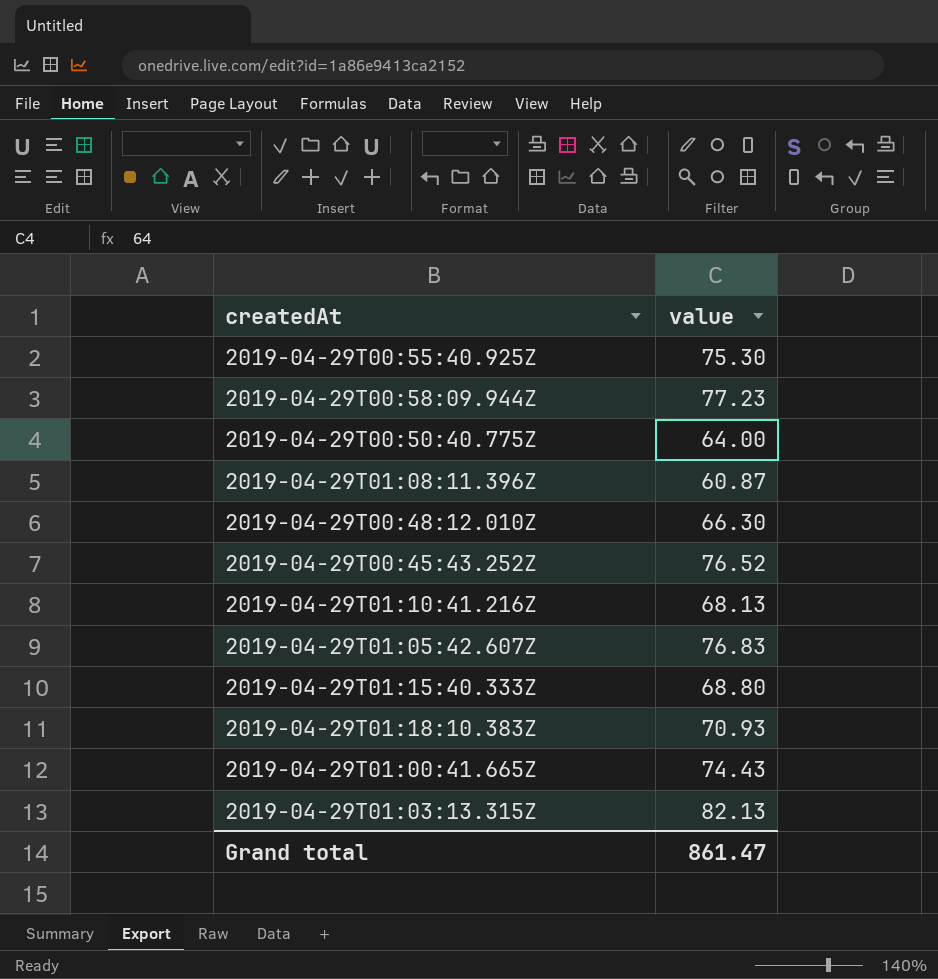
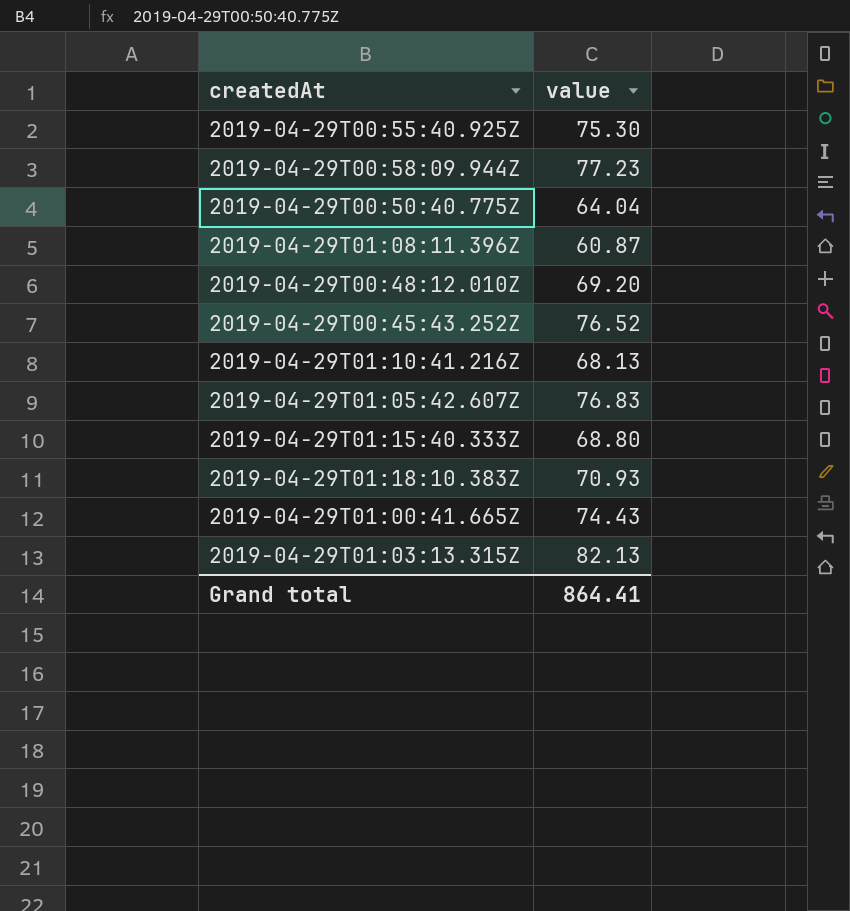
2019-04-29T00:50:40.775Z | value: 64.00 -> 64.04
2019-04-29T00:48:12.010Z | value: 66.30 -> 69.20
Grand total | value: 861.47 -> 864.41

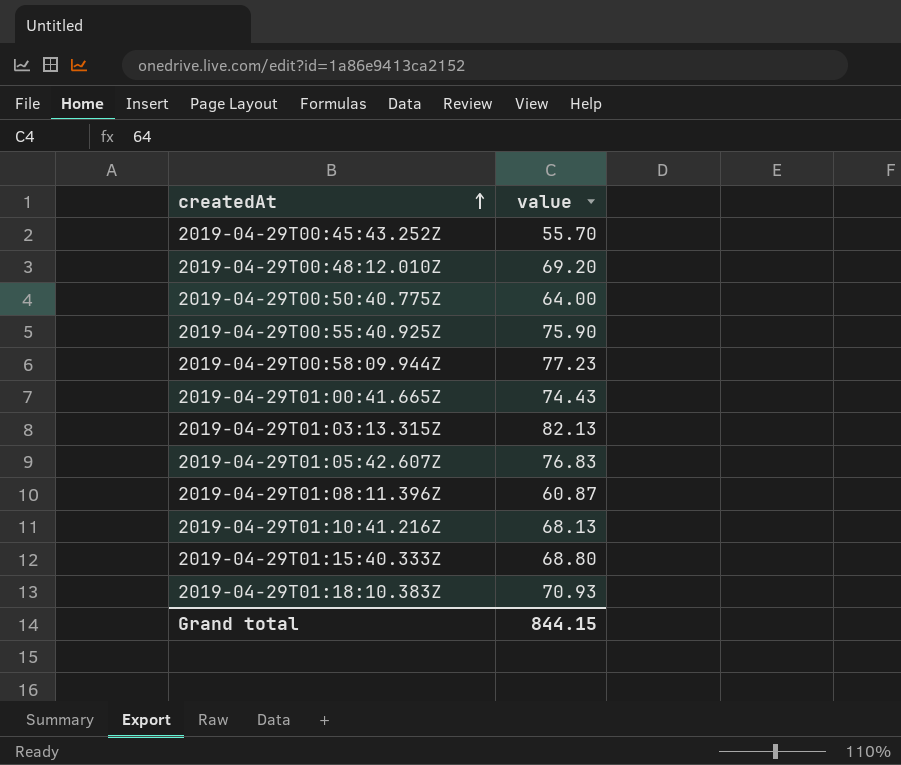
row order: none -> createdAt ascending
2019-04-29T00:45:43.252Z | value: 76.52 -> 55.70
2019-04-29T00:50:40.775Z | value: 64.04 -> 64.00
2019-04-29T00:55:40.925Z | value: 75.30 -> 75.90
Grand total | value: 864.41 -> 844.15

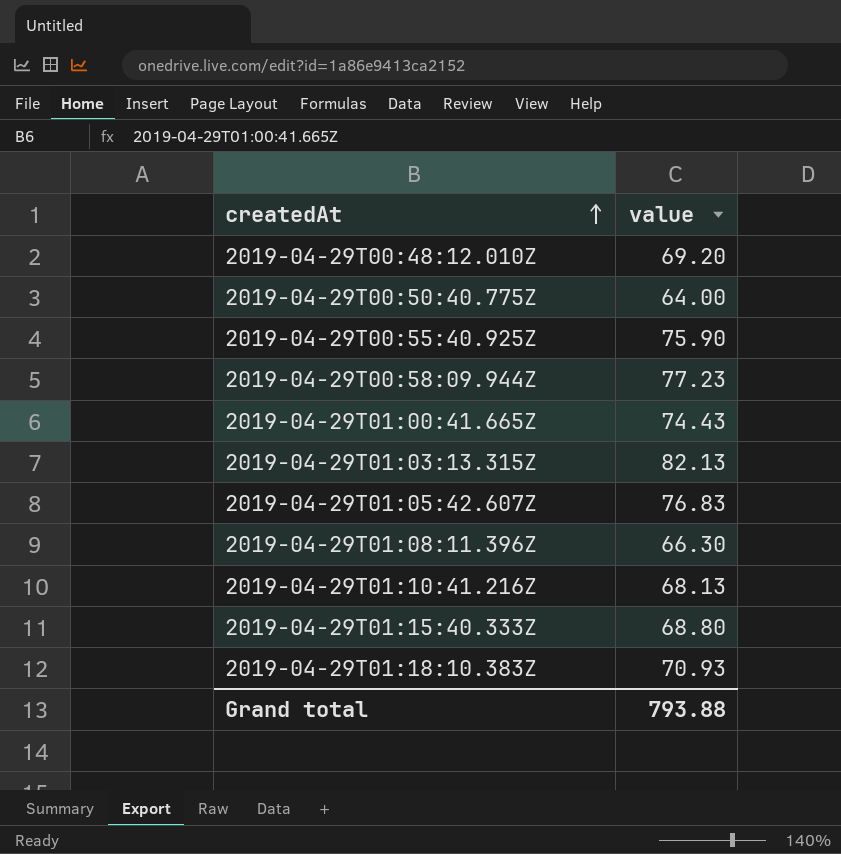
row 2019-04-29T00:45:43.252Z: 55.70 -> none
2019-04-29T01:08:11.396Z | value: 60.87 -> 66.30
Grand total | value: 844.15 -> 793.88

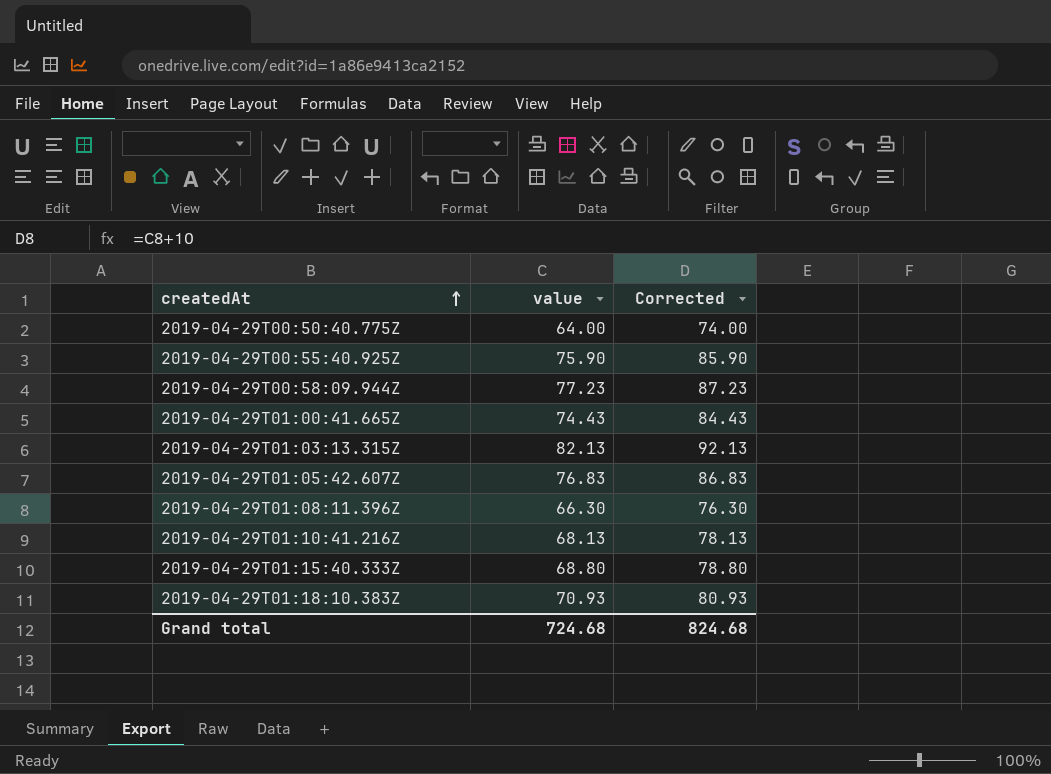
column Corrected | formula: none -> [value] + 10
row 2019-04-29T00:48:12.010Z: 69.20 -> none
Grand total | value: 793.88 -> 724.68

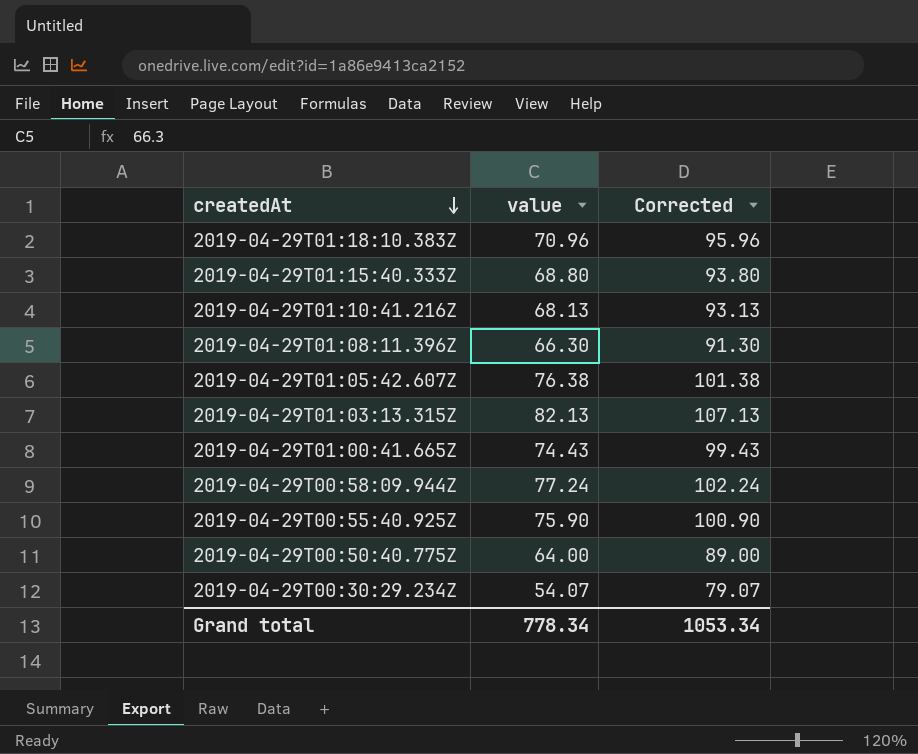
row order: createdAt ascending -> createdAt descending
column Corrected | formula: [value] + 10 -> [value] + 25
2019-04-29T01:18:10.383Z | value: 70.93 -> 70.96
2019-04-29T01:05:42.607Z | value: 76.83 -> 76.38
2019-04-29T00:58:09.944Z | value: 77.23 -> 77.24
row 2019-04-29T00:30:29.234Z: none -> 54.07 | 79.07
Grand total | value: 724.68 -> 778.34
Grand total | Corrected: 824.68 -> 1053.34

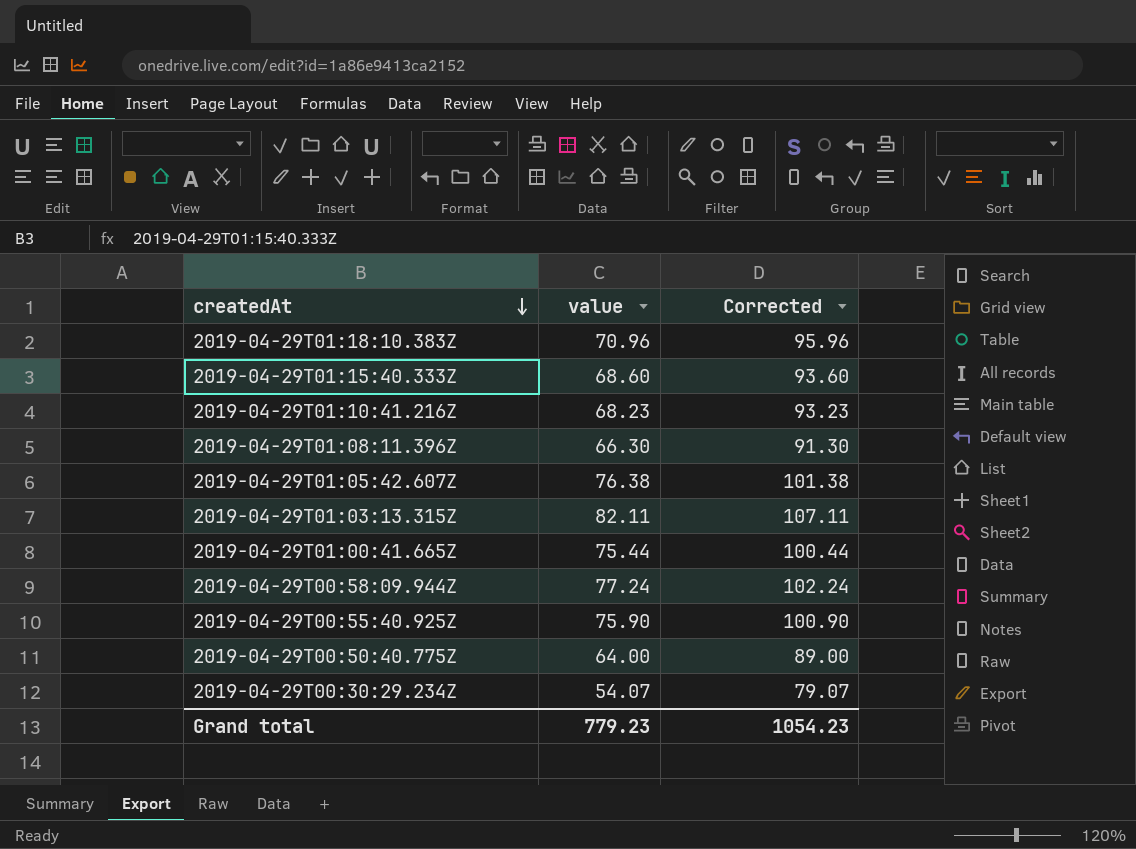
2019-04-29T01:15:40.333Z | value: 68.80 -> 68.60
2019-04-29T01:15:40.333Z | Corrected: 93.80 -> 93.60
2019-04-29T01:10:41.216Z | value: 68.13 -> 68.23
2019-04-29T01:10:41.216Z | Corrected: 93.13 -> 93.23
2019-04-29T01:03:13.315Z | value: 82.13 -> 82.11
2019-04-29T01:03:13.315Z | Corrected: 107.13 -> 107.11
2019-04-29T01:00:41.665Z | value: 74.43 -> 75.44
2019-04-29T01:00:41.665Z | Corrected: 99.43 -> 100.44
Grand total | value: 778.34 -> 779.23
Grand total | Corrected: 1053.34 -> 1054.23

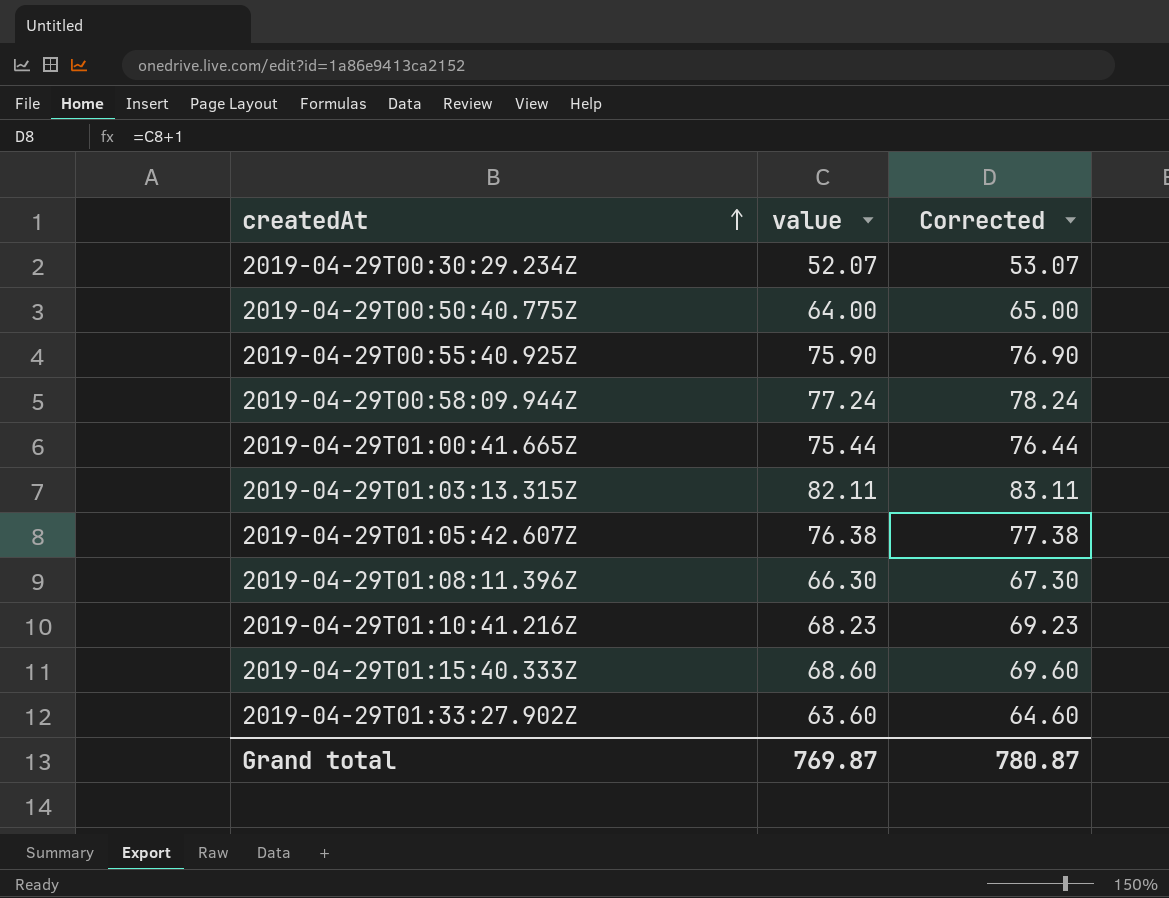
row order: createdAt descending -> createdAt ascending
column Corrected | formula: [value] + 25 -> [value] + 1
row 2019-04-29T01:18:10.383Z: 70.96 | 95.96 -> none
2019-04-29T00:30:29.234Z | value: 54.07 -> 52.07
row 2019-04-29T01:33:27.902Z: none -> 63.60 | 64.60
Grand total | value: 779.23 -> 769.87
Grand total | Corrected: 1054.23 -> 780.87

